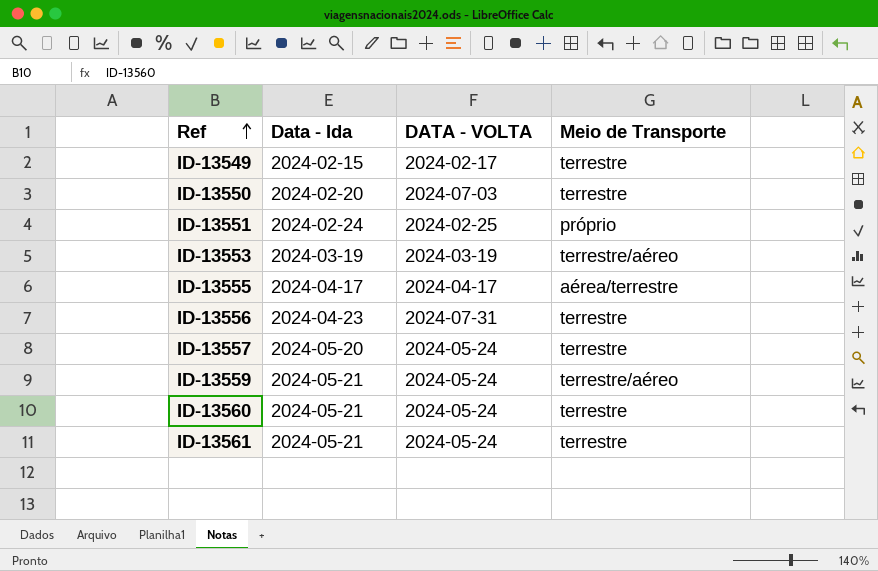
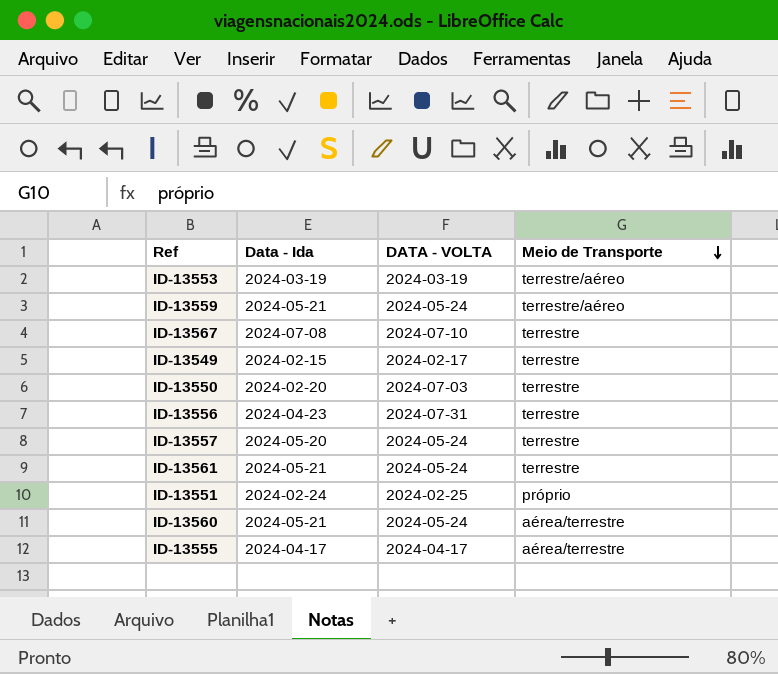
row order: Ref ascending -> Meio de Transporte descending
row ID-13567: none -> 2024-07-08 | 2024-07-10 | terrestre
ID-13560 | Meio de Transporte: terrestre -> aérea/terrestre

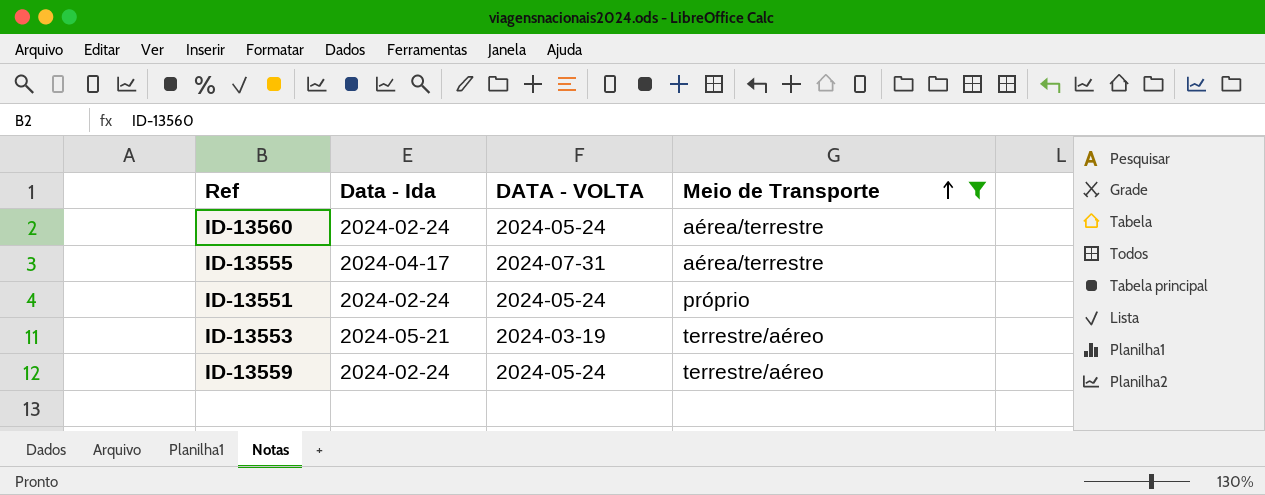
filter: none -> Meio de Transporte != terrestre
row order: Meio de Transporte descending -> Meio de Transporte ascending
ID-13560 | Data - Ida: 2024-05-21 -> 2024-02-24
ID-13555 | DATA - VOLTA: 2024-04-17 -> 2024-07-31
ID-13551 | DATA - VOLTA: 2024-02-25 -> 2024-05-24
ID-13553 | Data - Ida: 2024-03-19 -> 2024-05-21
ID-13559 | Data - Ida: 2024-05-21 -> 2024-02-24

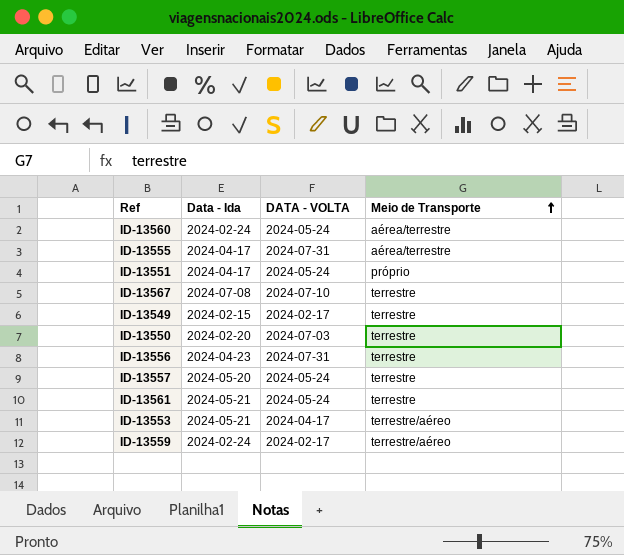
filter: Meio de Transporte != terrestre -> none
ID-13551 | Data - Ida: 2024-02-24 -> 2024-04-17
ID-13553 | DATA - VOLTA: 2024-03-19 -> 2024-04-17
ID-13559 | DATA - VOLTA: 2024-05-24 -> 2024-02-17

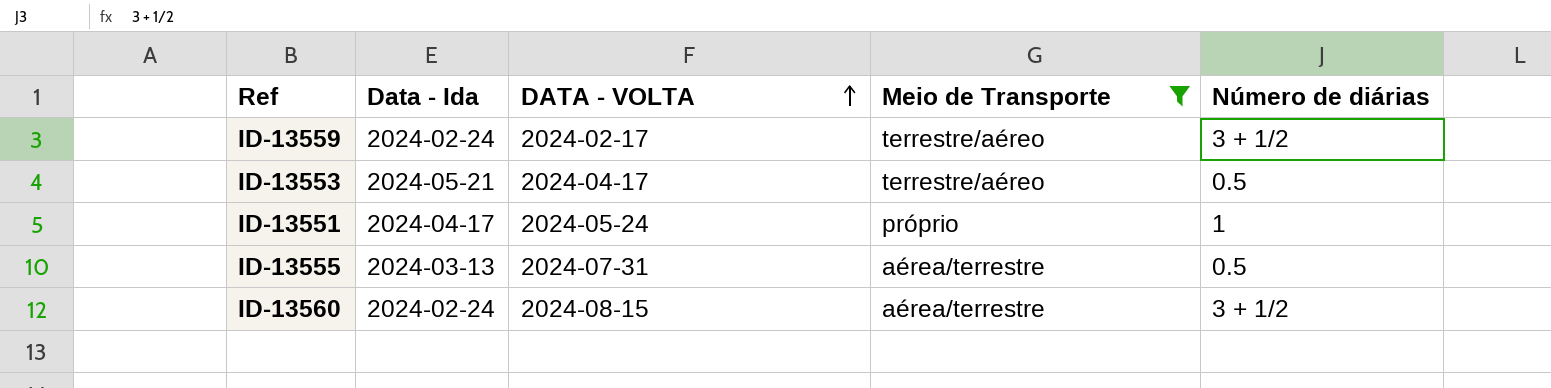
filter: none -> Meio de Transporte != terrestre
row order: Meio de Transporte ascending -> DATA - VOLTA ascending
column Número de diárias | position: none -> 5
ID-13555 | Data - Ida: 2024-04-17 -> 2024-03-13
ID-13560 | DATA - VOLTA: 2024-05-24 -> 2024-08-15

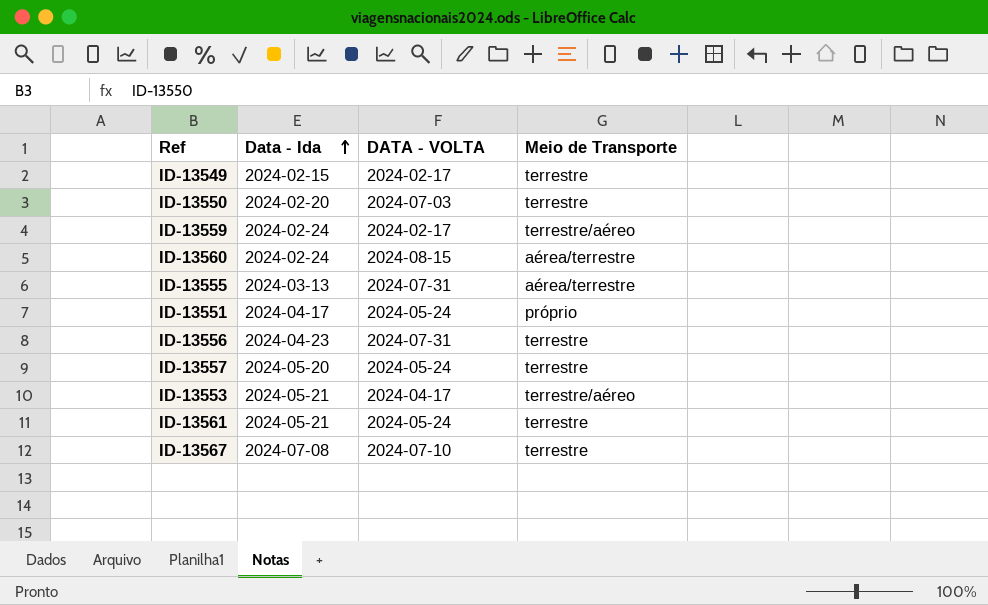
filter: Meio de Transporte != terrestre -> none
row order: DATA - VOLTA ascending -> Data - Ida ascending
column Número de diárias | position: 5 -> none

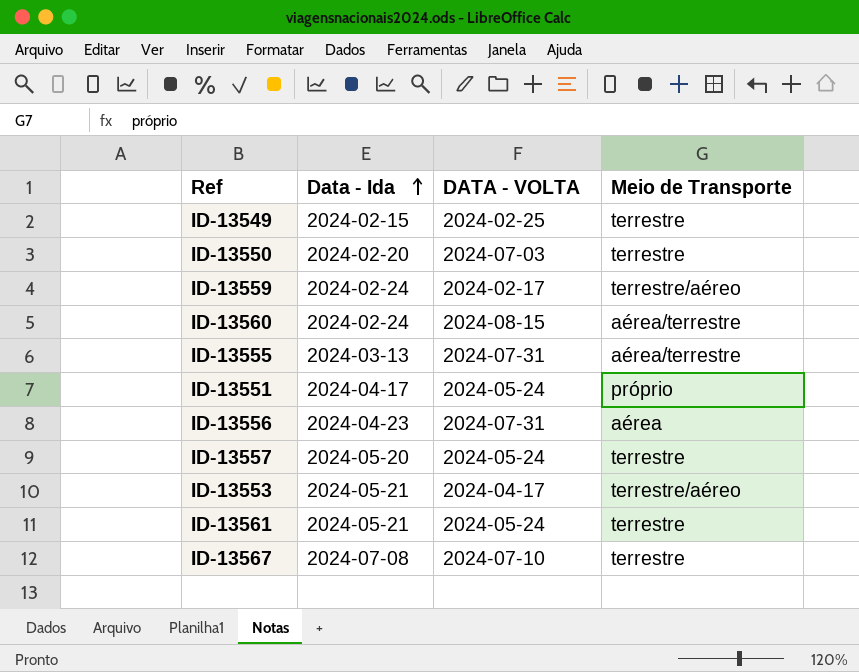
ID-13549 | DATA - VOLTA: 2024-02-17 -> 2024-02-25
ID-13556 | Meio de Transporte: terrestre -> aérea

